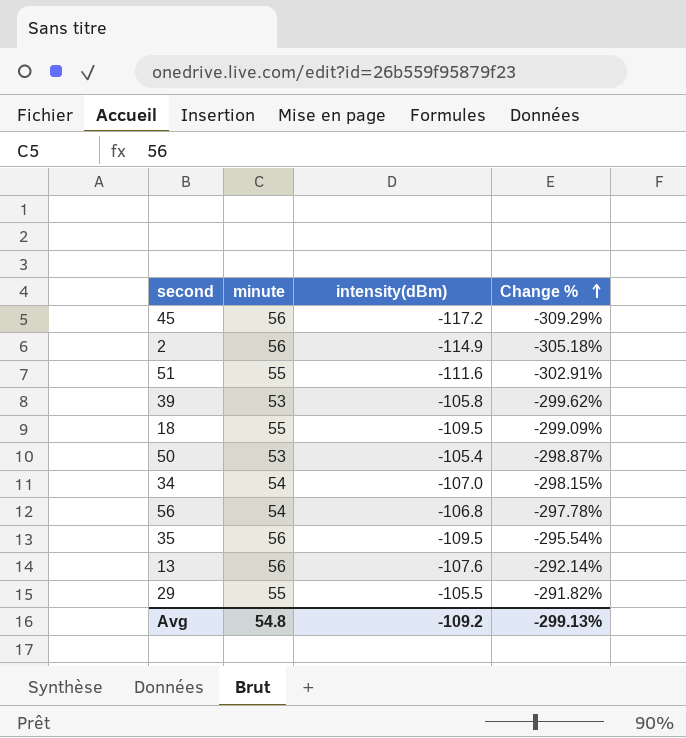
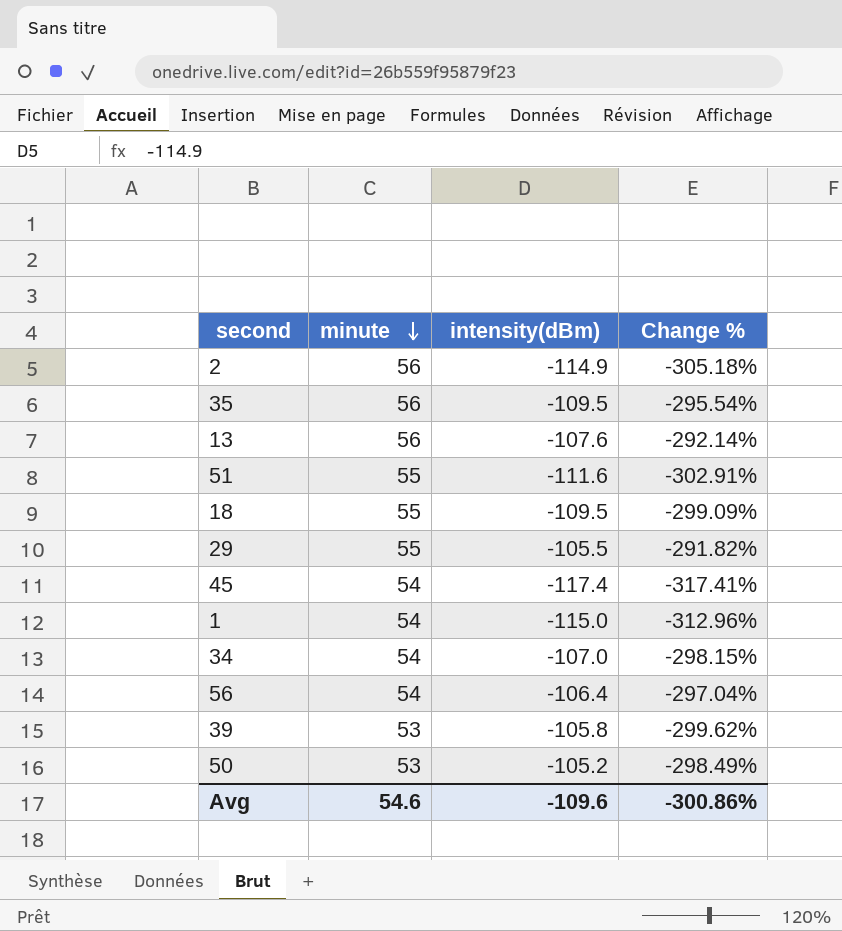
row order: Change % ascending -> minute descending
45 | minute: 56 -> 54
45 | intensity(dBm): -117.2 -> -117.4
45 | Change %: -309.29% -> -317.41%
row 1: none -> 54 | -115.0 | -312.96%
56 | intensity(dBm): -106.8 -> -106.4
56 | Change %: -297.78% -> -297.04%
50 | intensity(dBm): -105.4 -> -105.2
50 | Change %: -298.87% -> -298.49%
Avg | minute: 54.8 -> 54.6
Avg | intensity(dBm): -109.2 -> -109.6
Avg | Change %: -299.13% -> -300.86%

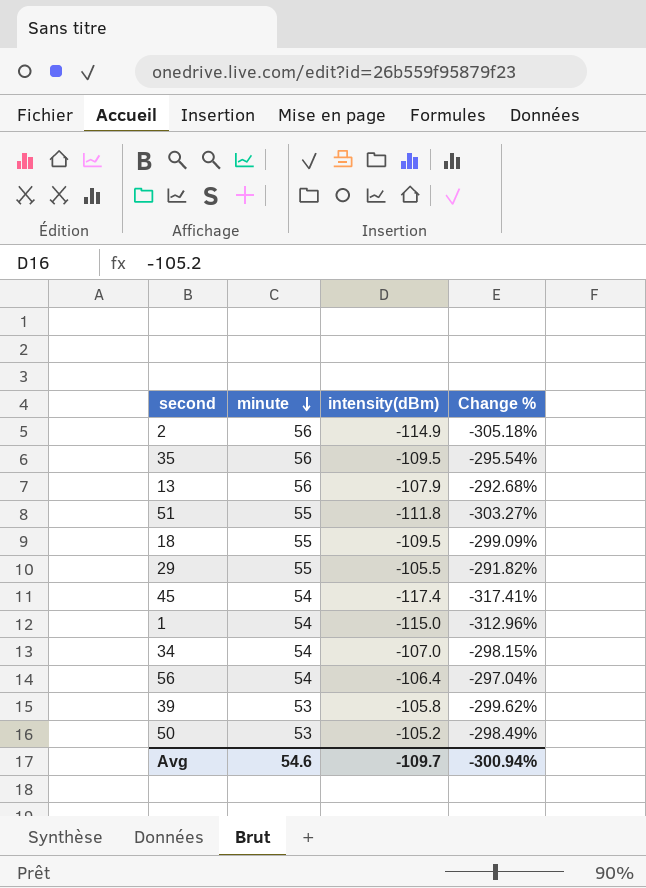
13 | intensity(dBm): -107.6 -> -107.9
13 | Change %: -292.14% -> -292.68%
51 | intensity(dBm): -111.6 -> -111.8
51 | Change %: -302.91% -> -303.27%
Avg | intensity(dBm): -109.6 -> -109.7
Avg | Change %: -300.86% -> -300.94%

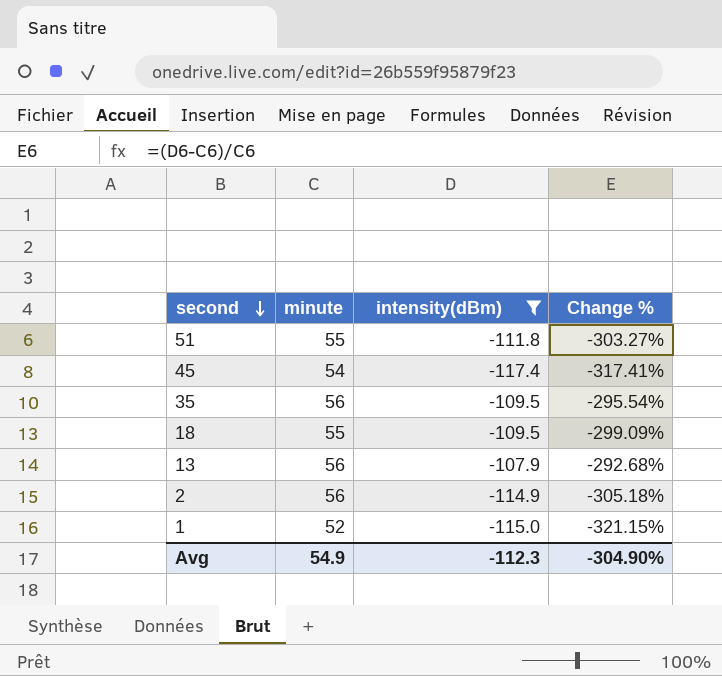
filter: none -> intensity(dBm) <= -107.9
row order: minute descending -> second descending
1 | minute: 54 -> 52
1 | Change %: -312.96% -> -321.15%
Avg | minute: 54.6 -> 54.9
Avg | intensity(dBm): -109.7 -> -112.3
Avg | Change %: -300.94% -> -304.90%

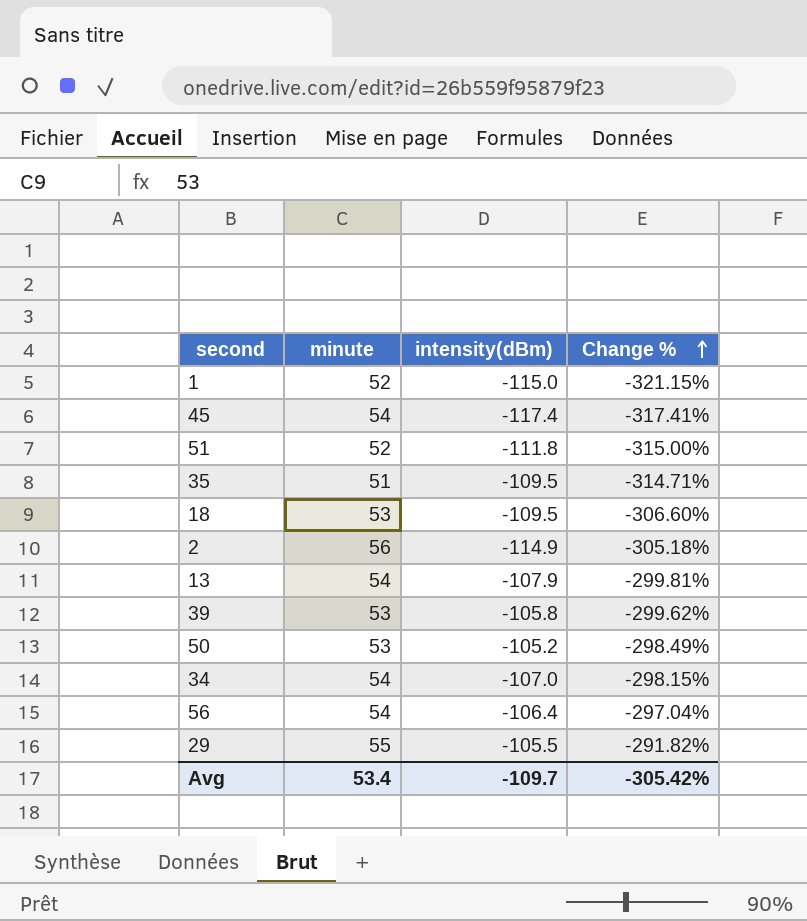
filter: intensity(dBm) <= -107.9 -> none
row order: second descending -> Change % ascending
51 | minute: 55 -> 52
51 | Change %: -303.27% -> -315.00%
35 | minute: 56 -> 51
35 | Change %: -295.54% -> -314.71%
18 | minute: 55 -> 53
18 | Change %: -299.09% -> -306.60%
13 | minute: 56 -> 54
13 | Change %: -292.68% -> -299.81%
Avg | minute: 54.9 -> 53.4
Avg | intensity(dBm): -112.3 -> -109.7
Avg | Change %: -304.90% -> -305.42%

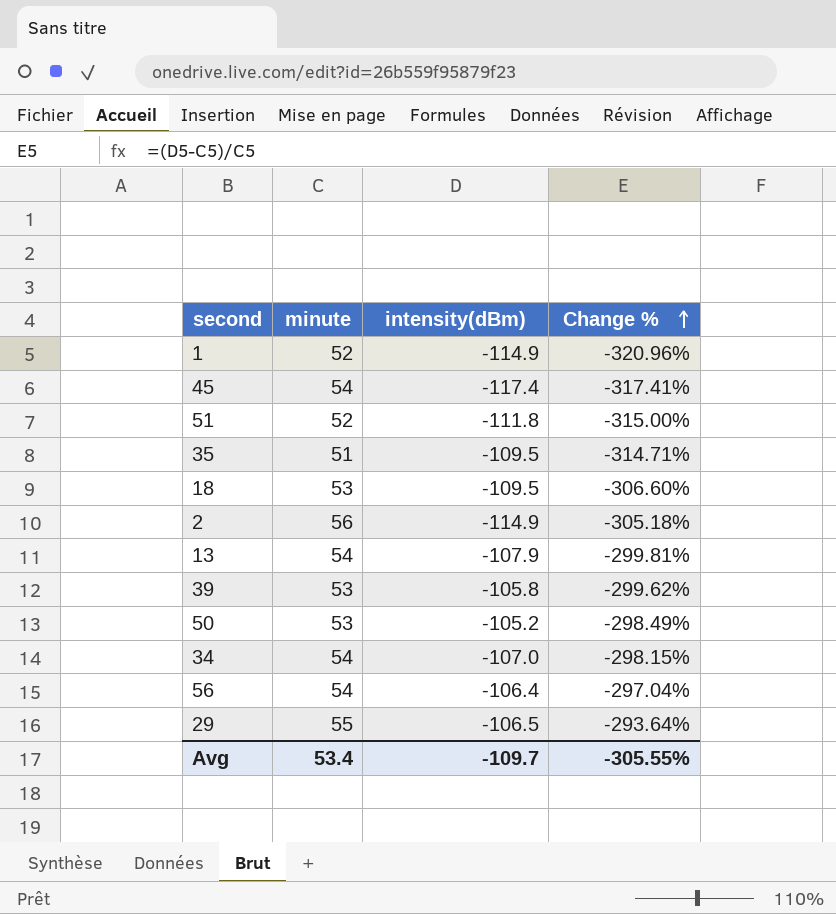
1 | intensity(dBm): -115.0 -> -114.9
1 | Change %: -321.15% -> -320.96%
29 | intensity(dBm): -105.5 -> -106.5
29 | Change %: -291.82% -> -293.64%
Avg | Change %: -305.42% -> -305.55%

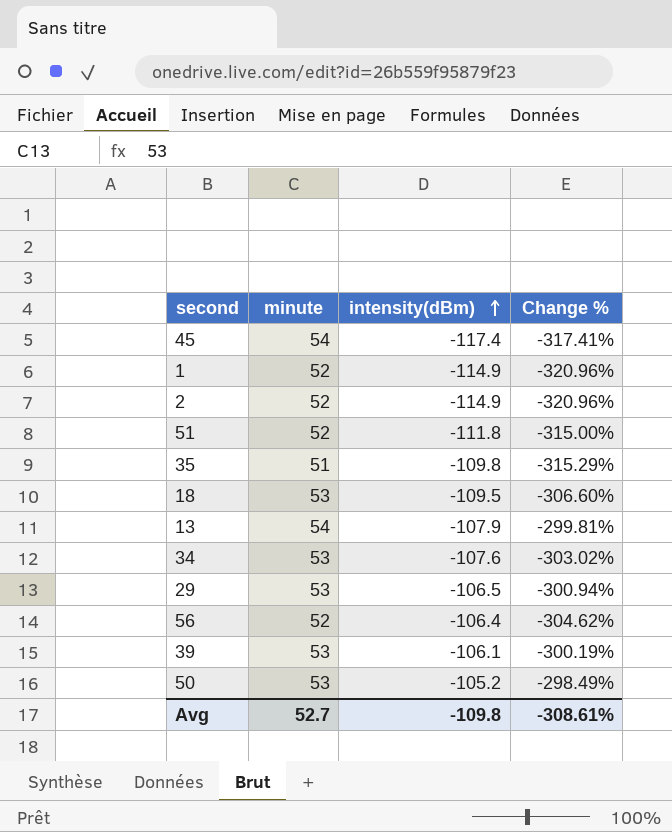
row order: Change % ascending -> intensity(dBm) ascending
2 | minute: 56 -> 52
2 | Change %: -305.18% -> -320.96%
35 | intensity(dBm): -109.5 -> -109.8
35 | Change %: -314.71% -> -315.29%
34 | minute: 54 -> 53
34 | intensity(dBm): -107.0 -> -107.6
34 | Change %: -298.15% -> -303.02%
29 | minute: 55 -> 53
29 | Change %: -293.64% -> -300.94%
56 | minute: 54 -> 52
56 | Change %: -297.04% -> -304.62%
39 | intensity(dBm): -105.8 -> -106.1
39 | Change %: -299.62% -> -300.19%
Avg | minute: 53.4 -> 52.7
Avg | intensity(dBm): -109.7 -> -109.8
Avg | Change %: -305.55% -> -308.61%

